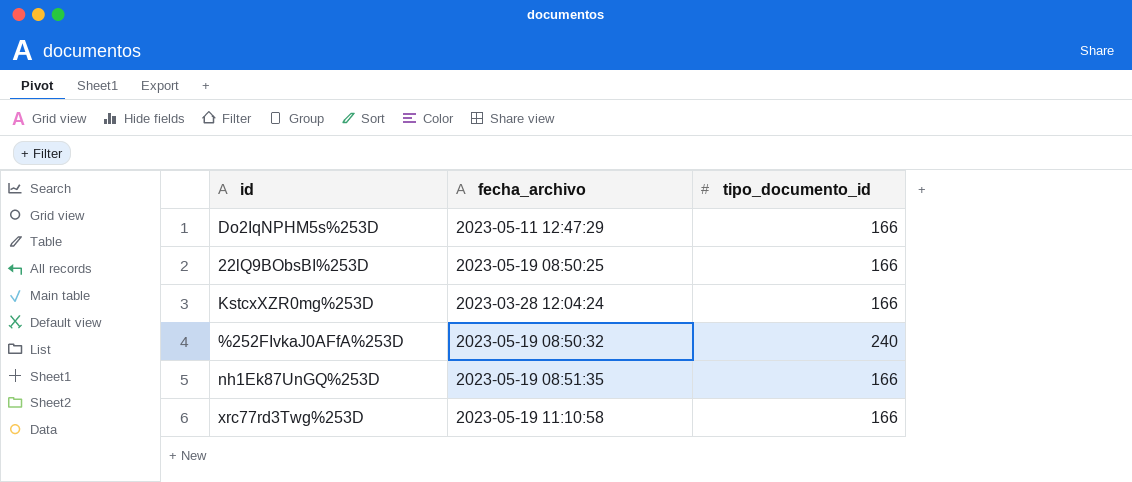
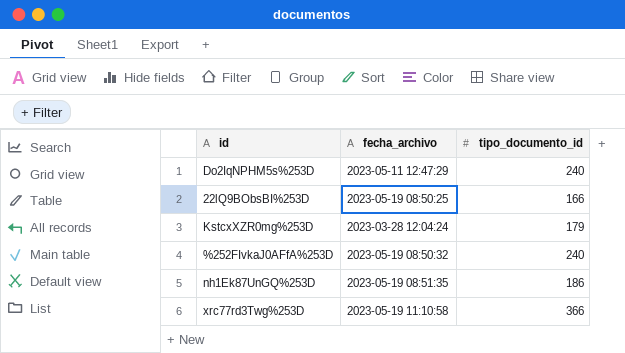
Do2IqNPHM5s%253D | tipo_documento_id: 166 -> 240
KstcxXZR0mg%253D | tipo_documento_id: 166 -> 179
nh1Ek87UnGQ%253D | tipo_documento_id: 166 -> 186
xrc77rd3Twg%253D | tipo_documento_id: 166 -> 366

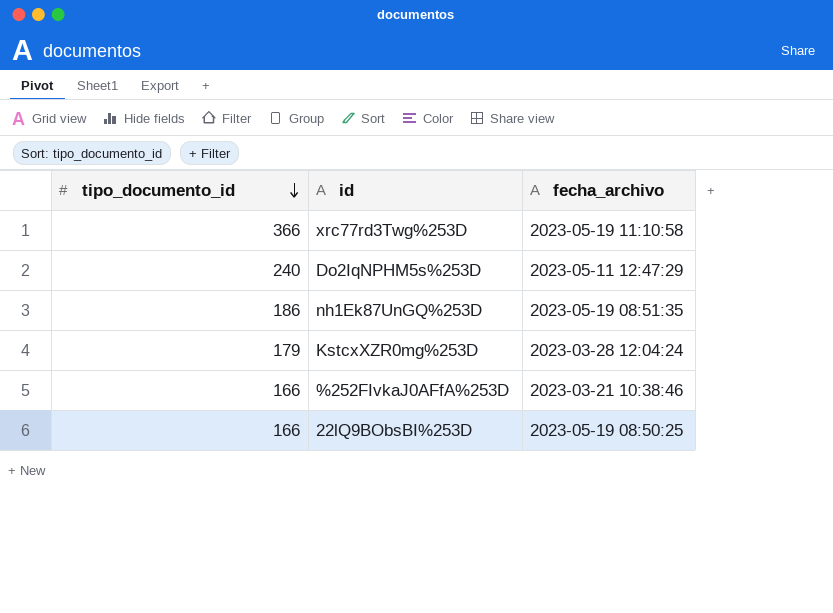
row order: none -> tipo_documento_id descending
column tipo_documento_id | position: 3 -> 1
%252FIvkaJ0AFfA%253D | tipo_documento_id: 240 -> 166
%252FIvkaJ0AFfA%253D | fecha_archivo: 2023-05-19 08:50:32 -> 2023-03-21 10:38:46

